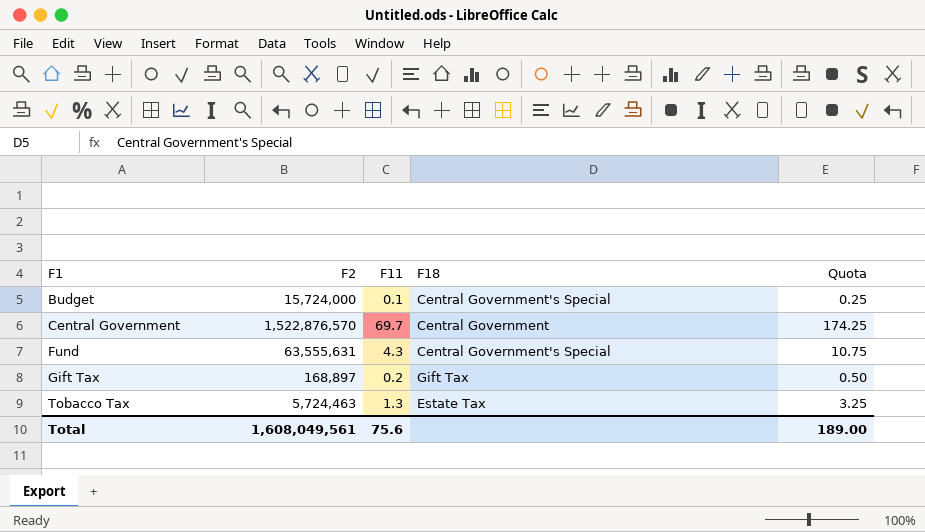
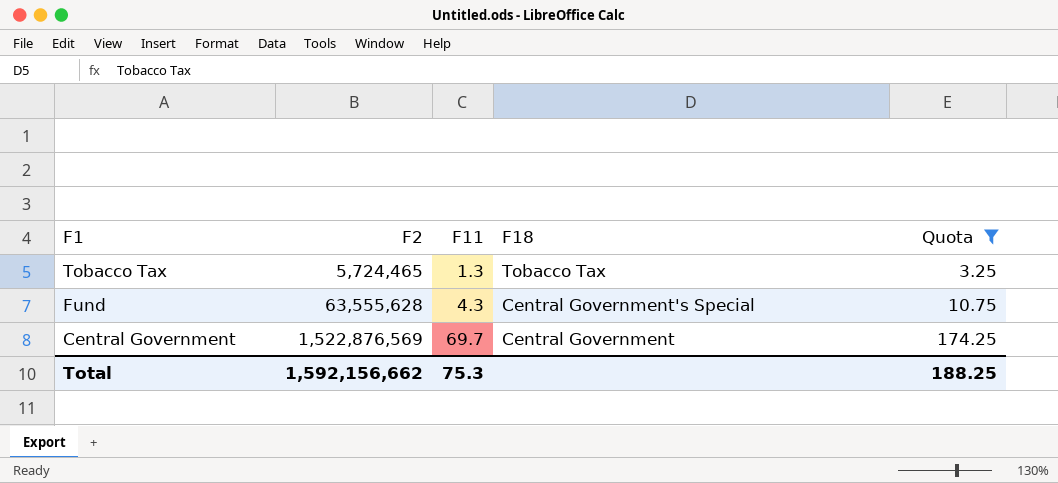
filter: none -> Quota >= 3.25
row order: F1 ascending -> F1 descending
Tobacco Tax | F2: 5,724,463 -> 5,724,465
Tobacco Tax | F18: Estate Tax -> Tobacco Tax
Fund | F2: 63,555,631 -> 63,555,628
Central Government | F2: 1,522,876,570 -> 1,522,876,569
Total | F2: 1,608,049,561 -> 1,592,156,662
Total | F11: 75.6 -> 75.3
Total | Quota: 189.00 -> 188.25

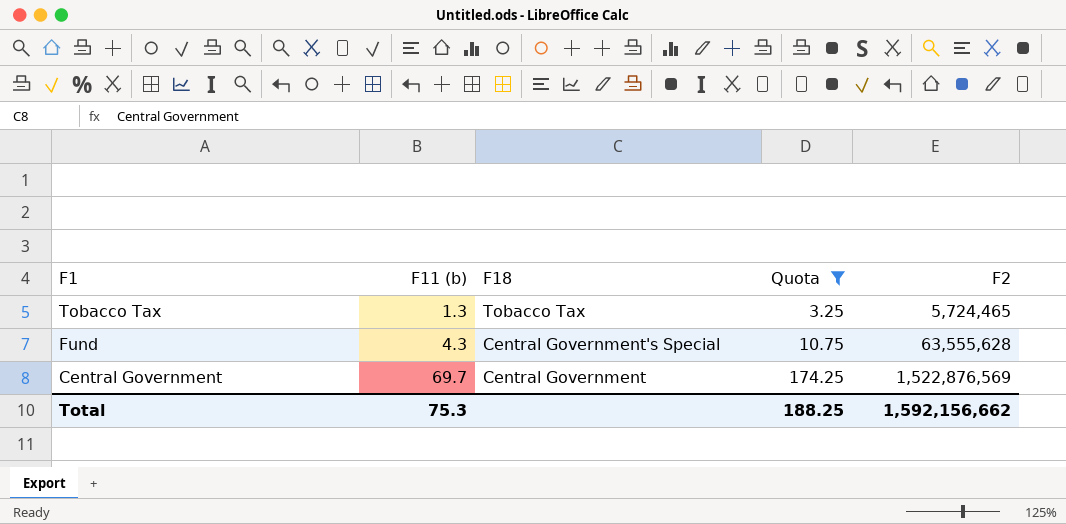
column name: F11 -> F11 (b)
column F2 | position: 2 -> 5

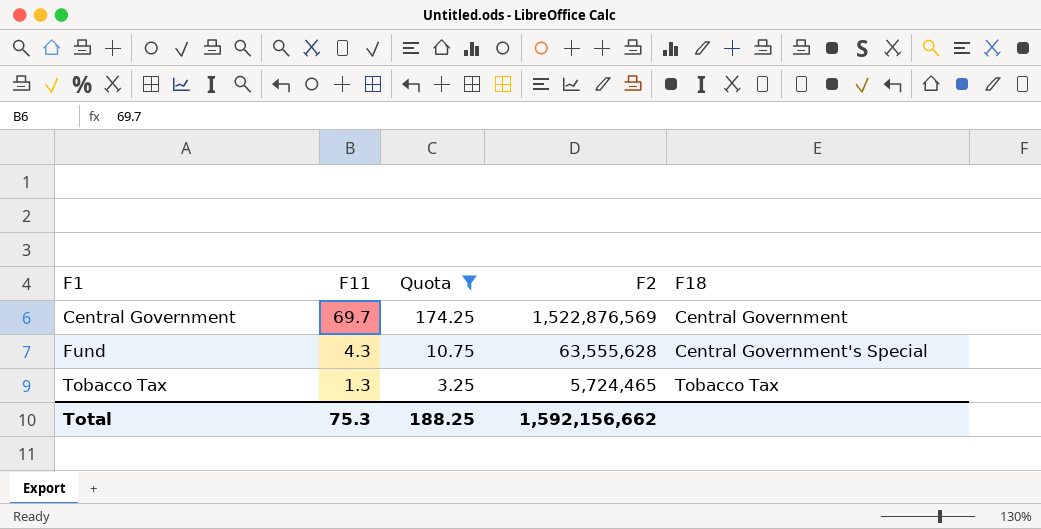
row order: F1 descending -> F1 ascending
column name: F11 (b) -> F11
column F18 | position: 3 -> 5

